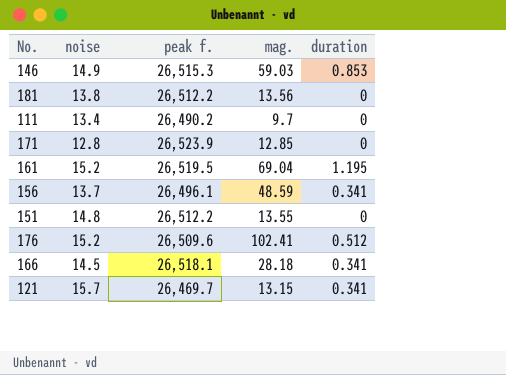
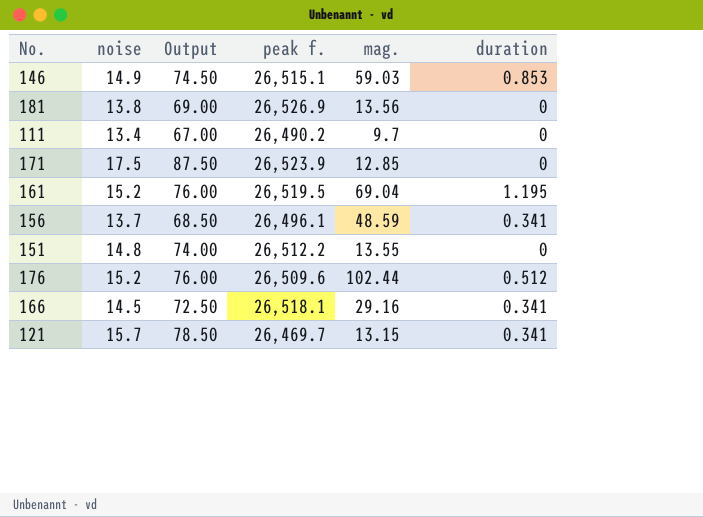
column Output | formula: none -> [noise] * 5
146 | peak f.: 26,515.3 -> 26,515.1
181 | peak f.: 26,512.2 -> 26,526.9
171 | noise: 12.8 -> 17.5
176 | mag.: 102.41 -> 102.44
166 | mag.: 28.18 -> 29.16

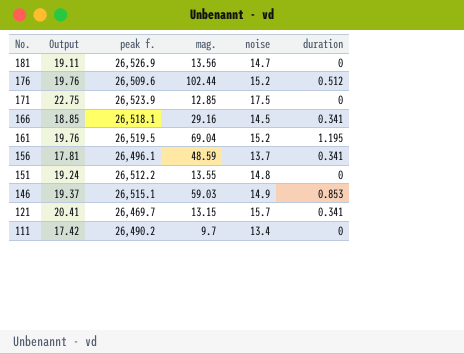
row order: none -> No. descending
column Output | formula: [noise] * 5 -> [noise] * 1.3
column noise | position: 2 -> 5
181 | noise: 13.8 -> 14.7

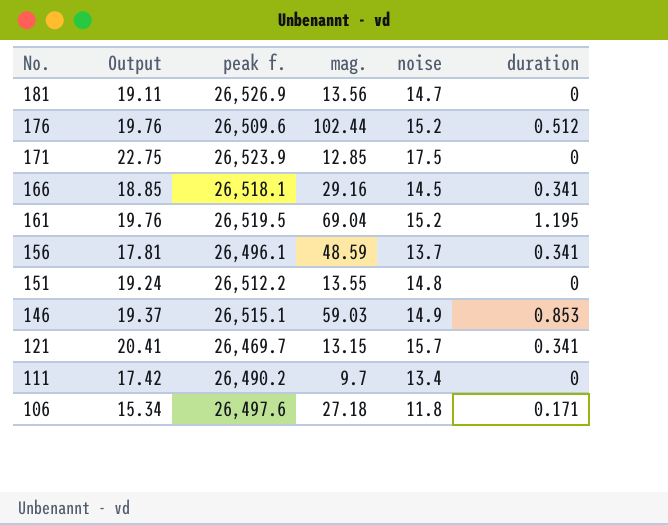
row 106: none -> 15.34 | 26,497.6 | 27.18 | 11.8 | 0.171

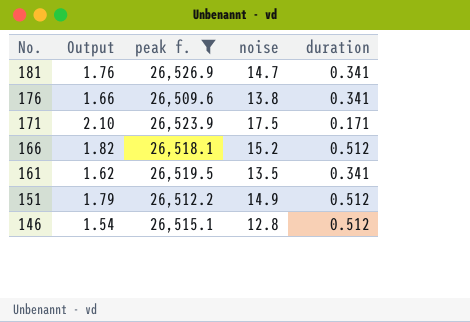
filter: none -> peak f. >= 26,509.6
column mag. | position: 4 -> none
column Output | formula: [noise] * 1.3 -> [noise] * 0.12
181 | duration: 0 -> 0.341
176 | noise: 15.2 -> 13.8
176 | duration: 0.512 -> 0.341
171 | duration: 0 -> 0.171
166 | noise: 14.5 -> 15.2
166 | duration: 0.341 -> 0.512
161 | noise: 15.2 -> 13.5
161 | duration: 1.195 -> 0.341
151 | noise: 14.8 -> 14.9
151 | duration: 0 -> 0.512
146 | noise: 14.9 -> 12.8
146 | duration: 0.853 -> 0.512

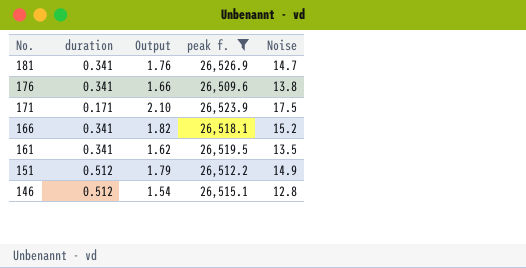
column duration | position: 5 -> 2
column name: noise -> Noise
166 | duration: 0.512 -> 0.341

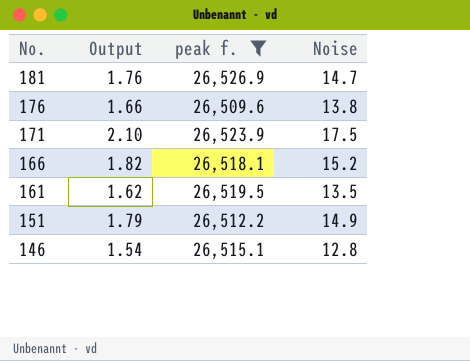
column duration | position: 2 -> none

